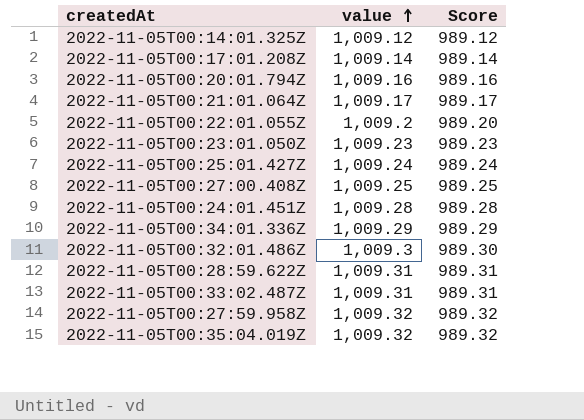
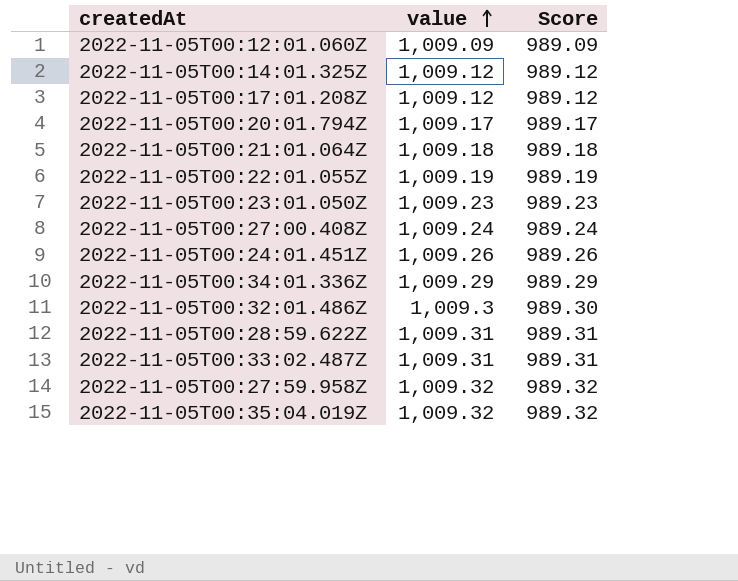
row 2022-11-05T00:25:01.427Z: 1,009.24 | 989.24 -> none
row 2022-11-05T00:12:01.060Z: none -> 1,009.09 | 989.09
2022-11-05T00:17:01.208Z | value: 1,009.14 -> 1,009.12
2022-11-05T00:17:01.208Z | Score: 989.14 -> 989.12
2022-11-05T00:20:01.794Z | value: 1,009.16 -> 1,009.17
2022-11-05T00:20:01.794Z | Score: 989.16 -> 989.17
2022-11-05T00:21:01.064Z | value: 1,009.17 -> 1,009.18
2022-11-05T00:21:01.064Z | Score: 989.17 -> 989.18
2022-11-05T00:22:01.055Z | value: 1,009.2 -> 1,009.19
2022-11-05T00:22:01.055Z | Score: 989.20 -> 989.19
2022-11-05T00:27:00.408Z | value: 1,009.25 -> 1,009.24
2022-11-05T00:27:00.408Z | Score: 989.25 -> 989.24
2022-11-05T00:24:01.451Z | value: 1,009.28 -> 1,009.26
2022-11-05T00:24:01.451Z | Score: 989.28 -> 989.26

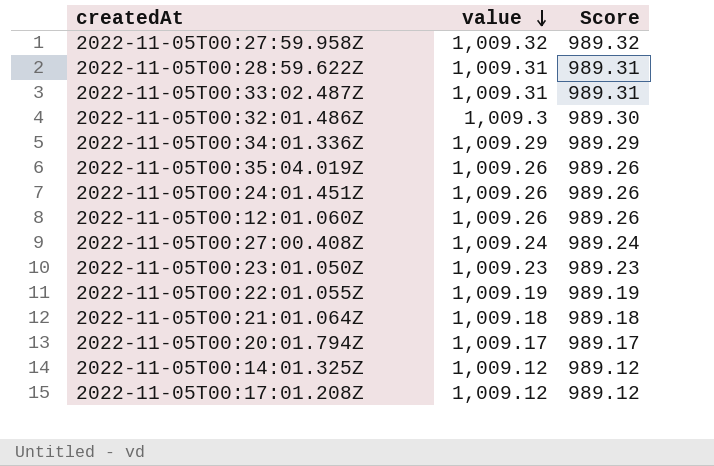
row order: value ascending -> value descending
2022-11-05T00:35:04.019Z | value: 1,009.32 -> 1,009.26
2022-11-05T00:35:04.019Z | Score: 989.32 -> 989.26
2022-11-05T00:12:01.060Z | value: 1,009.09 -> 1,009.26
2022-11-05T00:12:01.060Z | Score: 989.09 -> 989.26

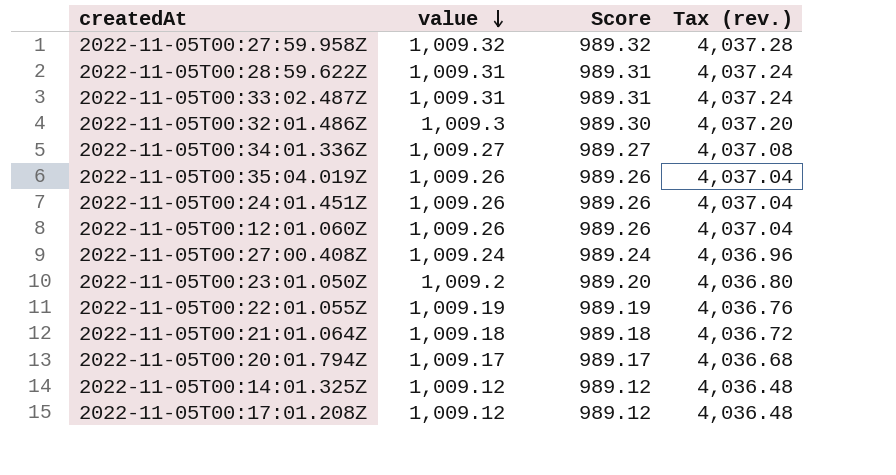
column Tax (rev.) | formula: none -> [value] * 4
2022-11-05T00:34:01.336Z | value: 1,009.29 -> 1,009.27
2022-11-05T00:34:01.336Z | Score: 989.29 -> 989.27
2022-11-05T00:23:01.050Z | value: 1,009.23 -> 1,009.2
2022-11-05T00:23:01.050Z | Score: 989.23 -> 989.20

